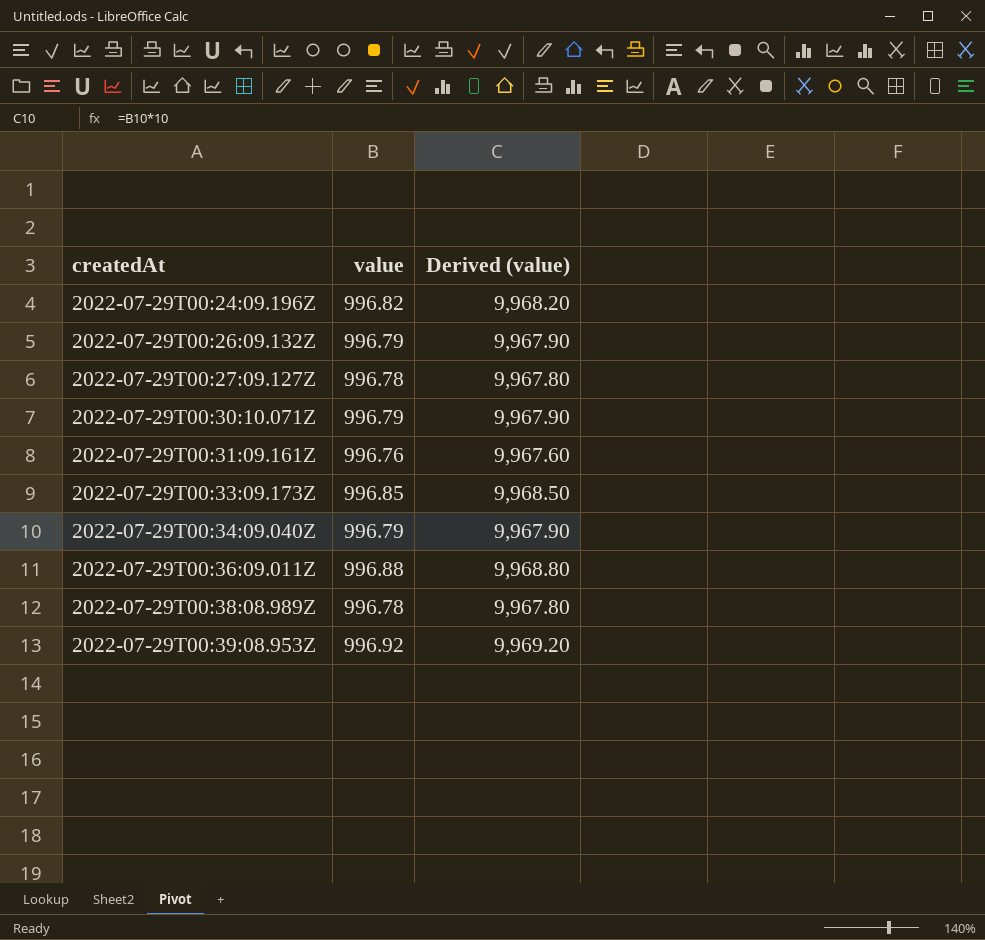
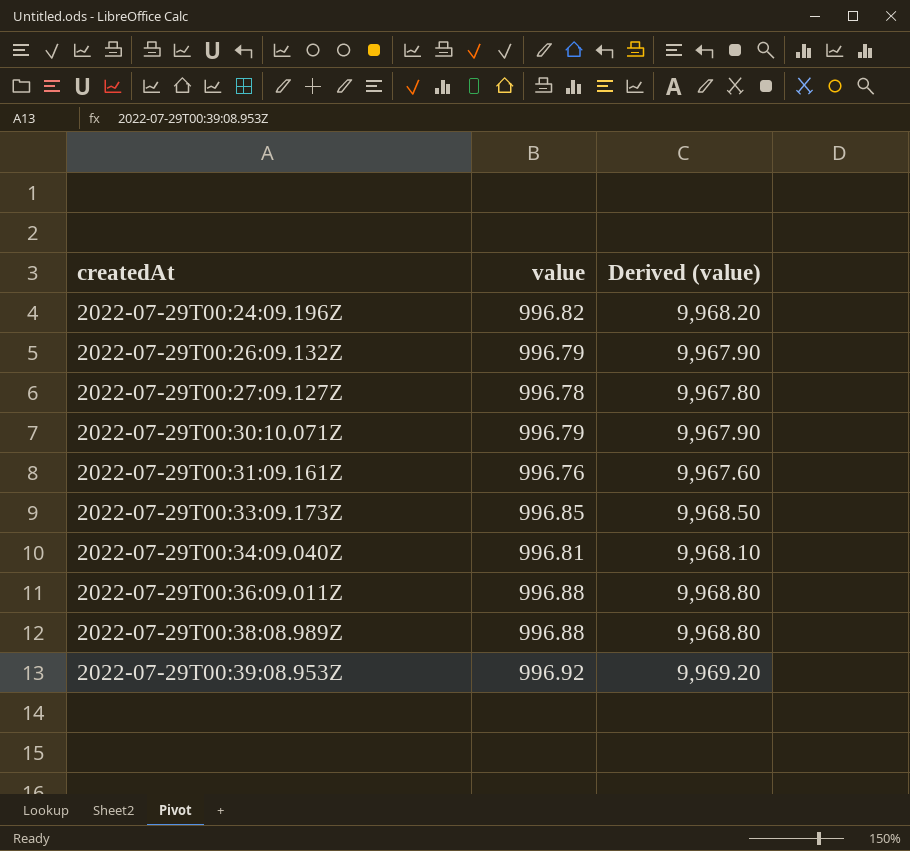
2022-07-29T00:34:09.040Z | value: 996.79 -> 996.81
2022-07-29T00:34:09.040Z | Derived (value): 9,967.90 -> 9,968.10
2022-07-29T00:38:08.989Z | value: 996.78 -> 996.88
2022-07-29T00:38:08.989Z | Derived (value): 9,967.80 -> 9,968.80

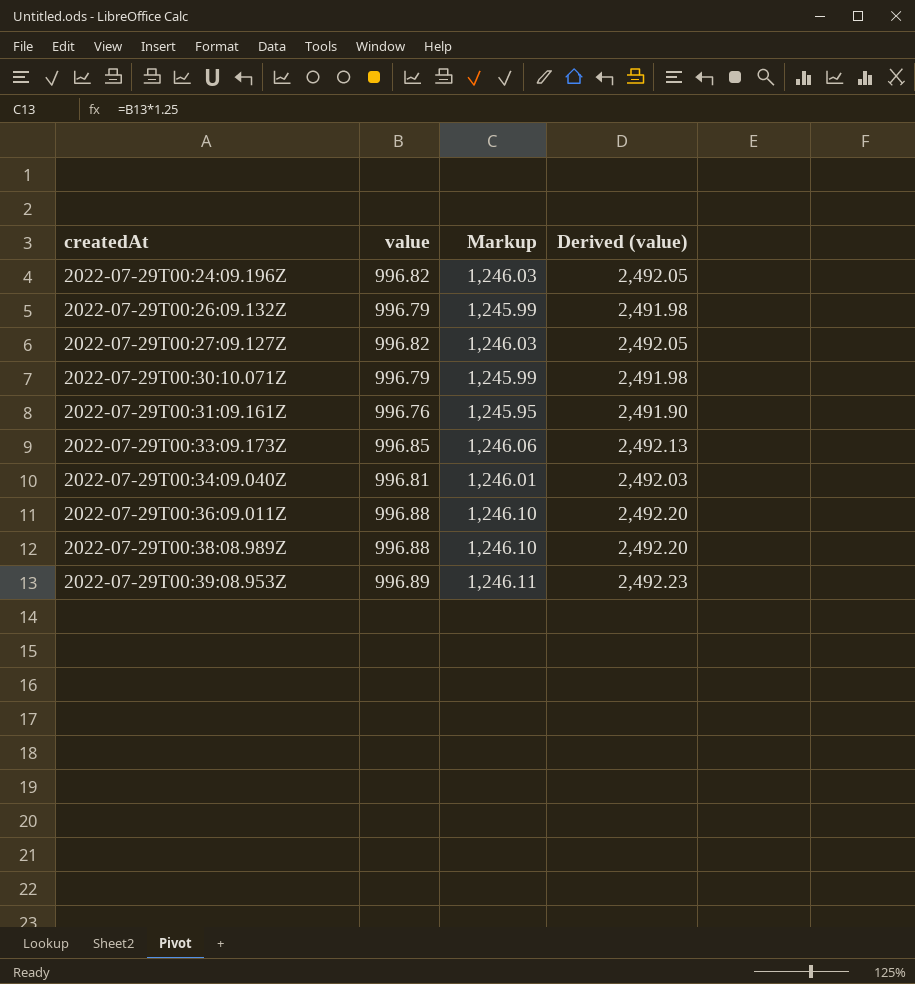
column Markup | formula: none -> [value] * 1.25
column Derived (value) | formula: [value] * 10 -> [value] * 2.5
2022-07-29T00:27:09.127Z | value: 996.78 -> 996.82
2022-07-29T00:39:08.953Z | value: 996.92 -> 996.89

